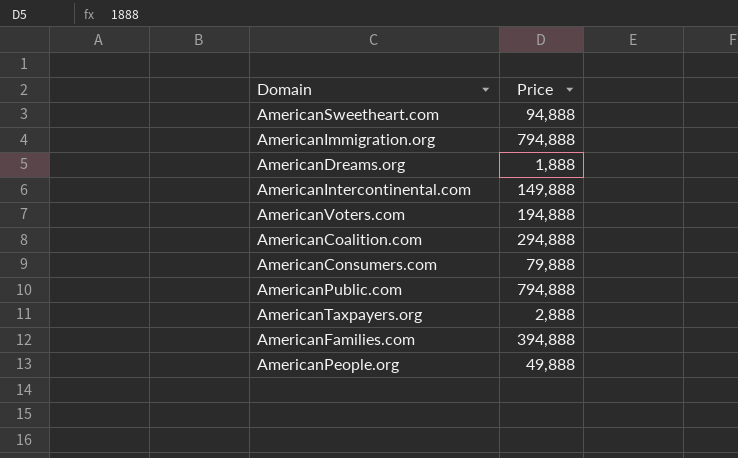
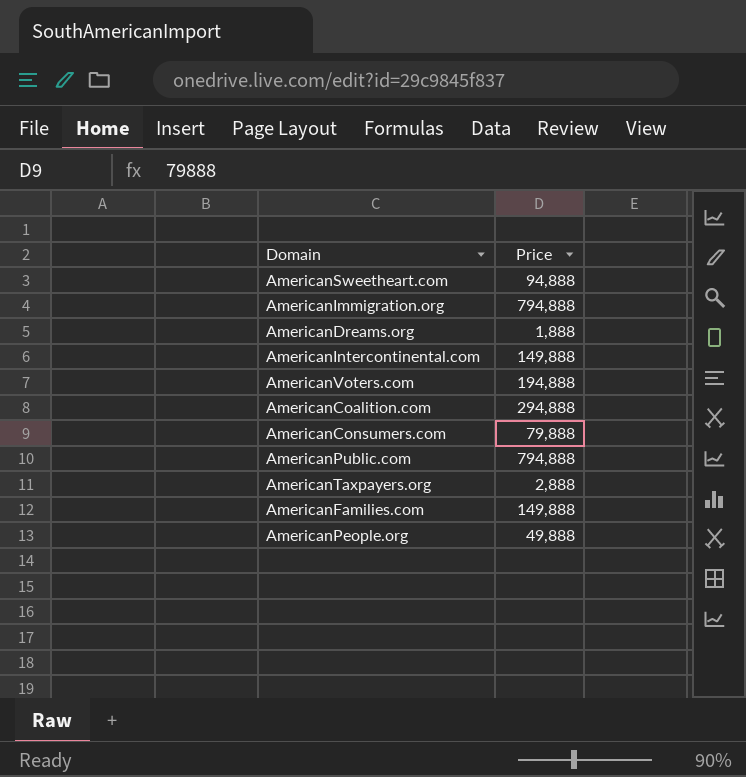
AmericanFamilies.com | Price: 394,888 -> 149,888

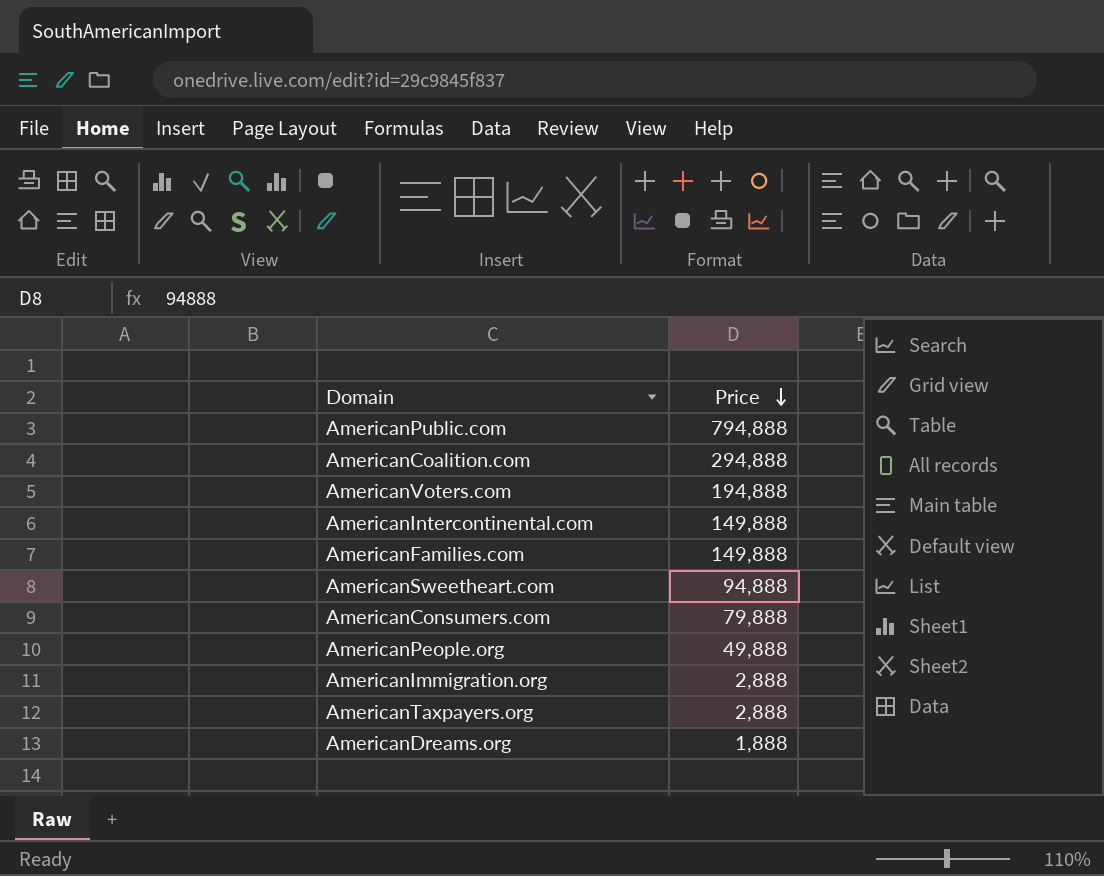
row order: none -> Price descending
AmericanImmigration.org | Price: 794,888 -> 2,888

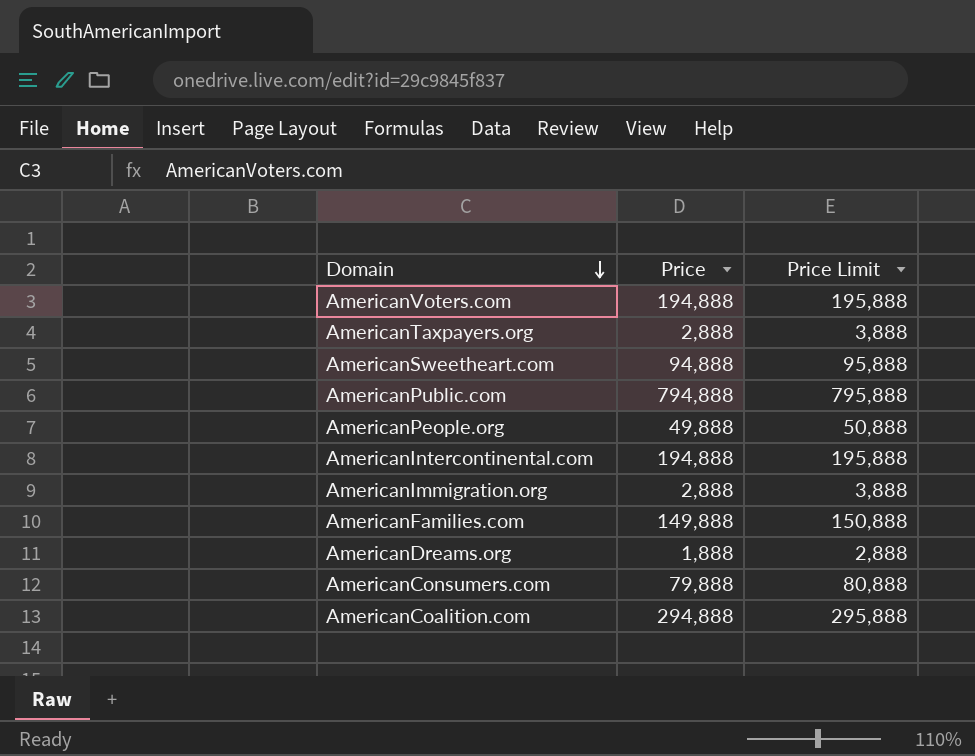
row order: Price descending -> Domain descending
column Price Limit | formula: none -> [Price] + 1000
AmericanIntercontinental.com | Price: 149,888 -> 194,888

